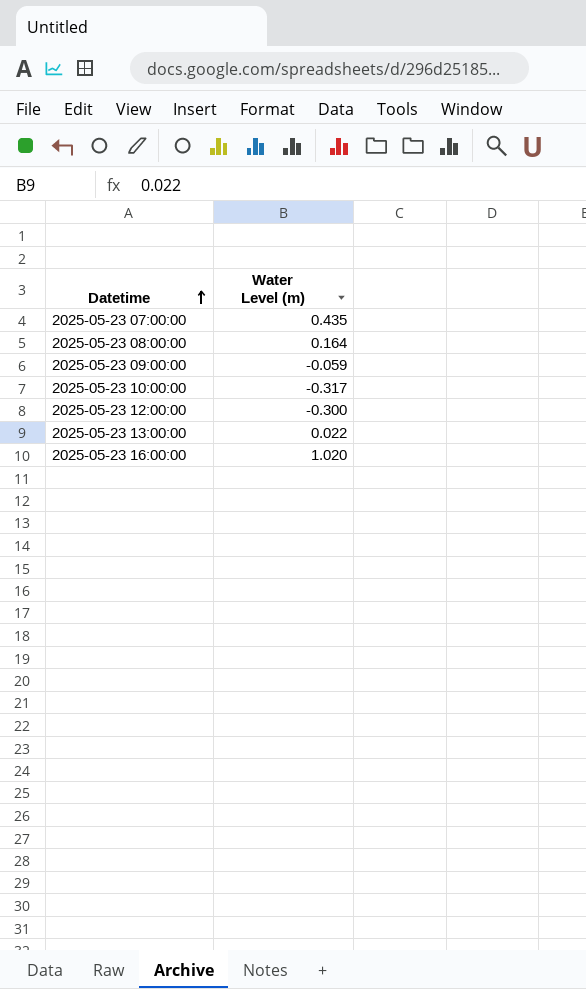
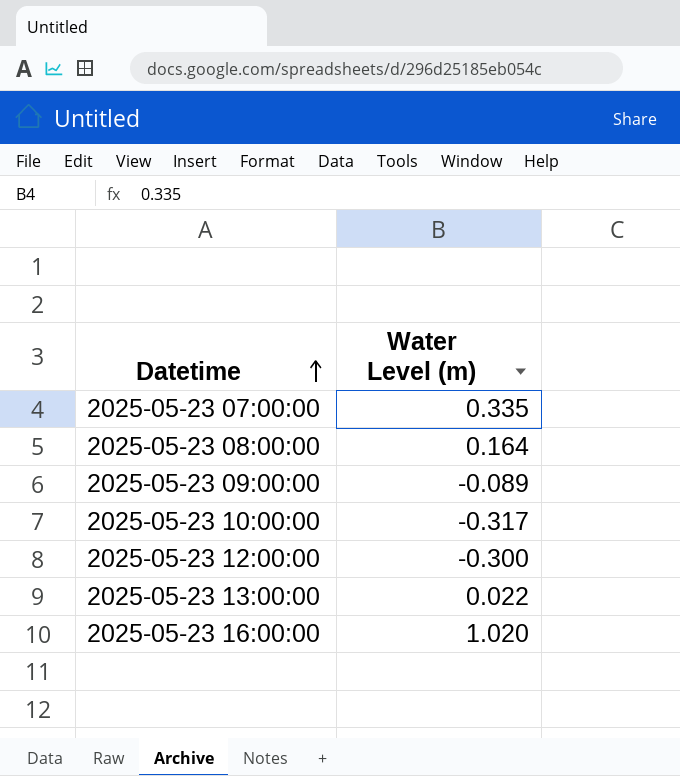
2025-05-23 07:00:00 | Water Level (m): 0.435 -> 0.335
2025-05-23 09:00:00 | Water Level (m): -0.059 -> -0.089

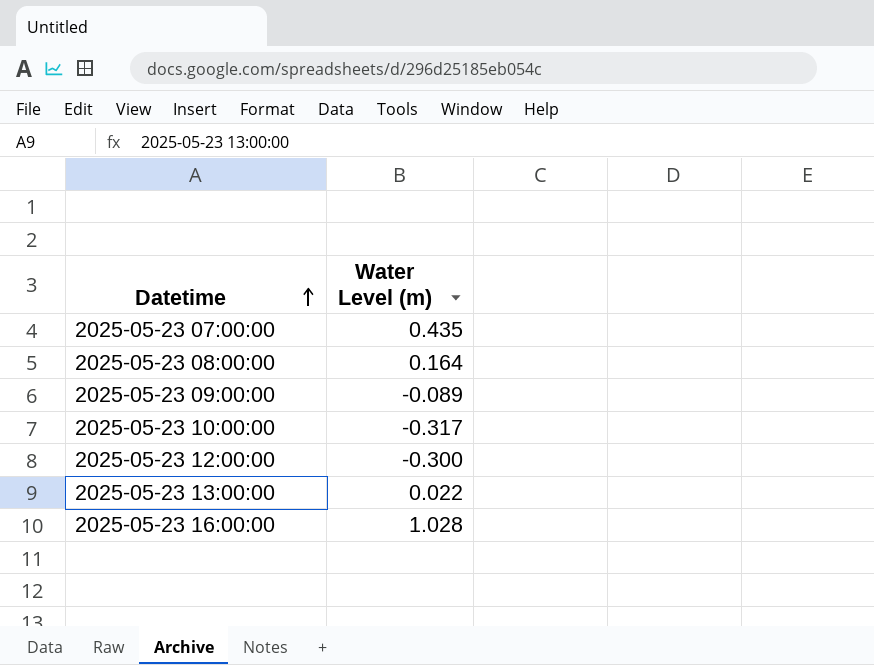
2025-05-23 07:00:00 | Water Level (m): 0.335 -> 0.435
2025-05-23 16:00:00 | Water Level (m): 1.020 -> 1.028

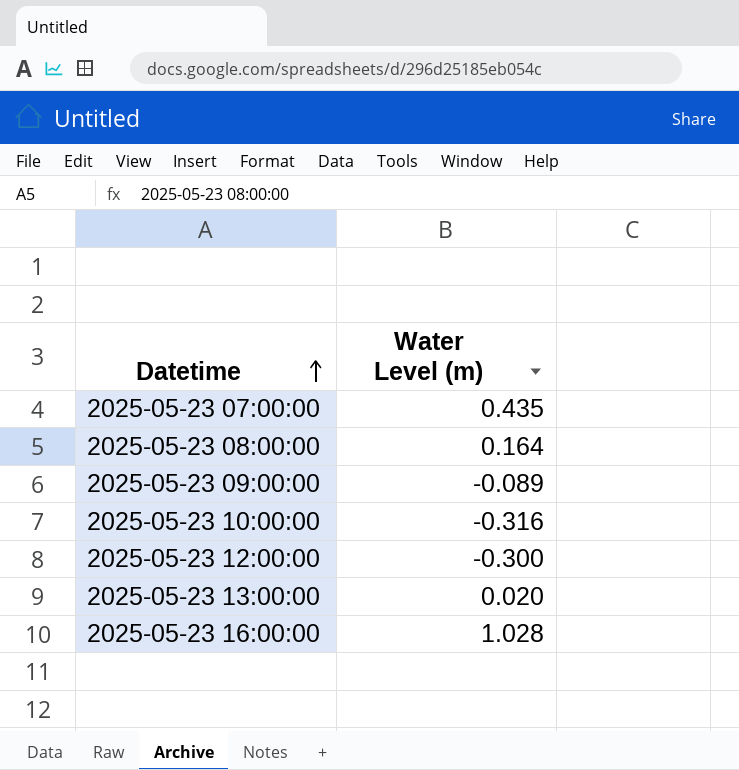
2025-05-23 10:00:00 | Water Level (m): -0.317 -> -0.316
2025-05-23 13:00:00 | Water Level (m): 0.022 -> 0.020

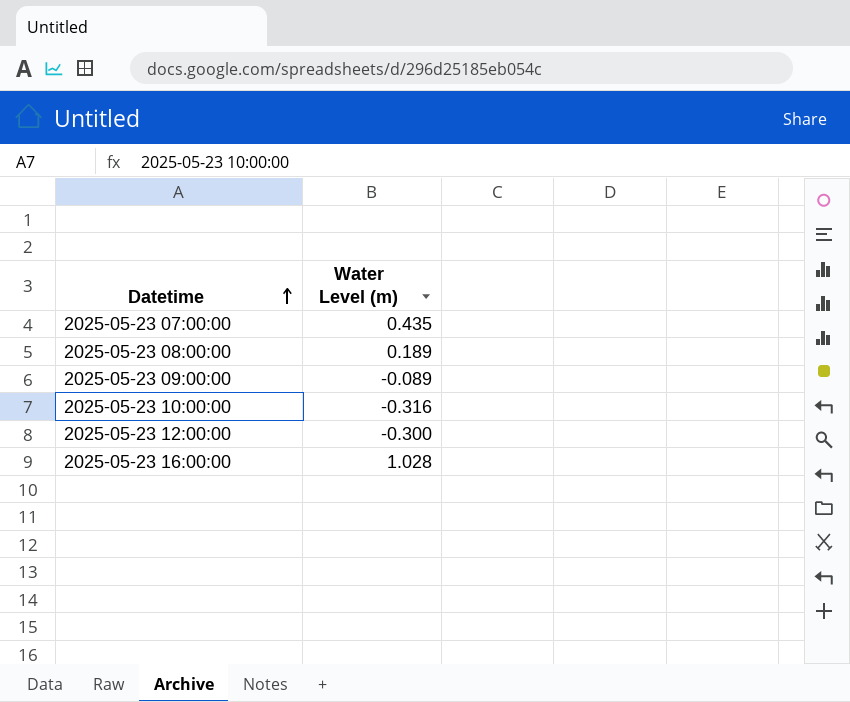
row 2025-05-23 13:00:00: 0.020 -> none
2025-05-23 08:00:00 | Water Level (m): 0.164 -> 0.189

